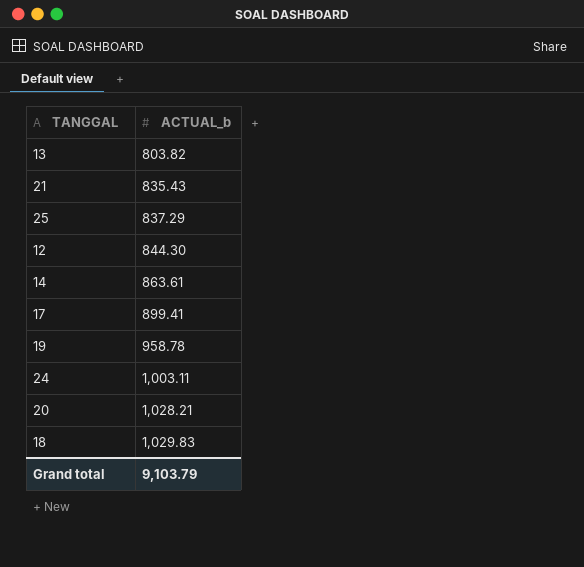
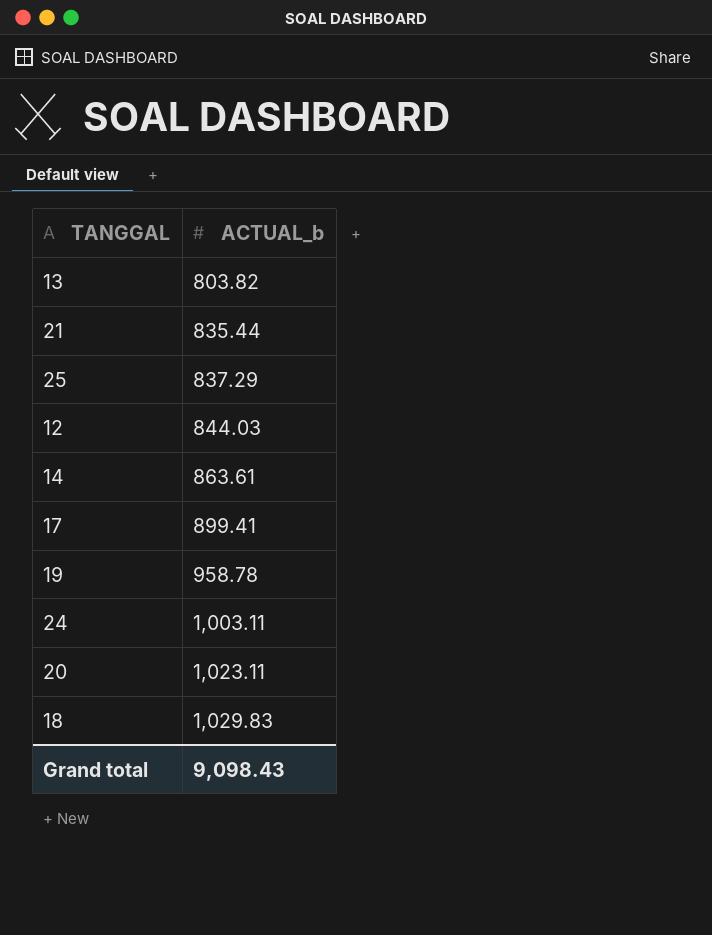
21 | ACTUAL_b: 835.43 -> 835.44
12 | ACTUAL_b: 844.30 -> 844.03
20 | ACTUAL_b: 1,028.21 -> 1,023.11
Grand total | ACTUAL_b: 9,103.79 -> 9,098.43

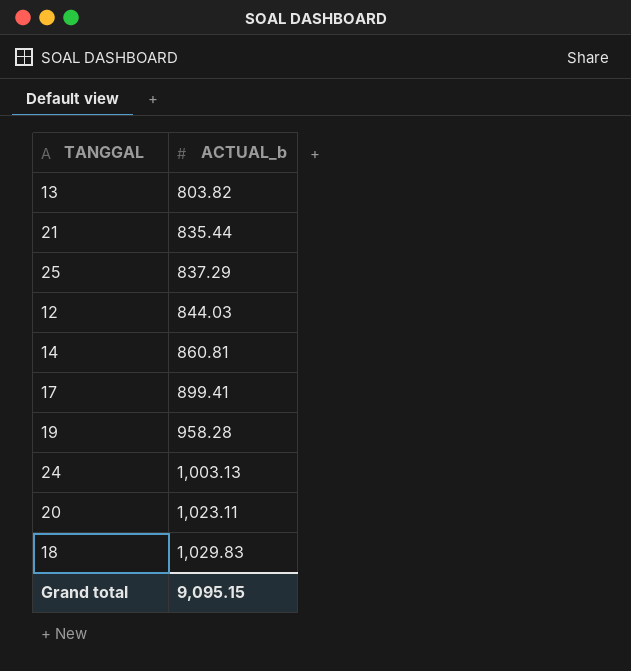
14 | ACTUAL_b: 863.61 -> 860.81
19 | ACTUAL_b: 958.78 -> 958.28
24 | ACTUAL_b: 1,003.11 -> 1,003.13
Grand total | ACTUAL_b: 9,098.43 -> 9,095.15

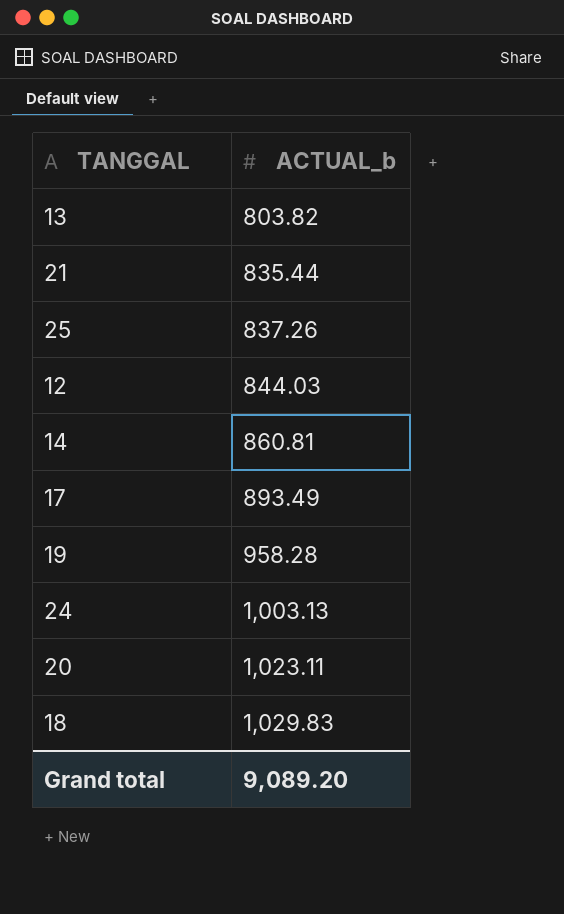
25 | ACTUAL_b: 837.29 -> 837.26
17 | ACTUAL_b: 899.41 -> 893.49
Grand total | ACTUAL_b: 9,095.15 -> 9,089.20

